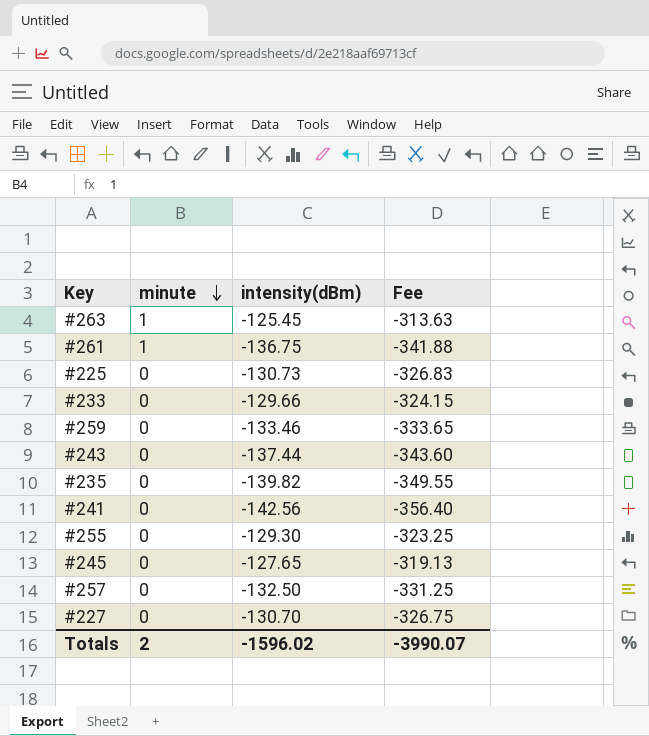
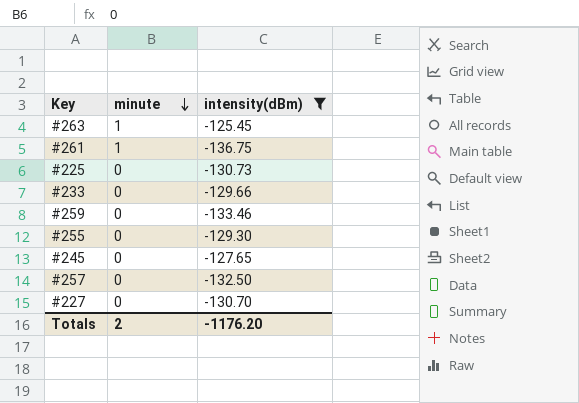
filter: none -> intensity(dBm) >= -136.75
column Fee | formula: [intensity(dBm)] * 2.5 -> none
Totals | intensity(dBm): -1596.02 -> -1176.20

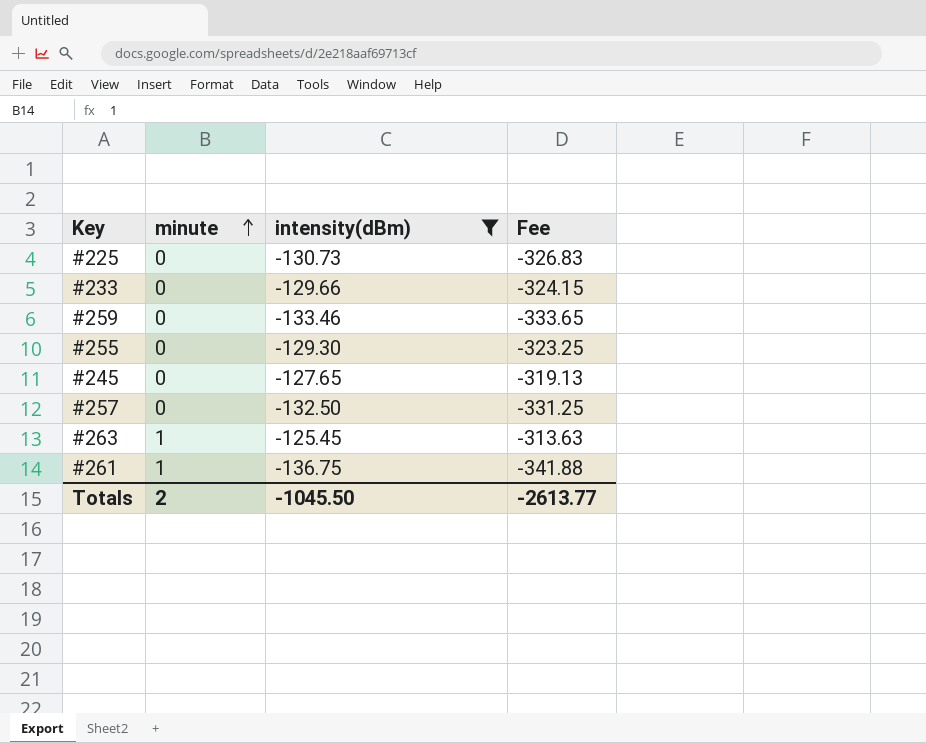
row order: minute descending -> minute ascending
column Fee | formula: none -> [intensity(dBm)] * 2.5
row #227: 0 | -130.70 -> none
Totals | intensity(dBm): -1176.20 -> -1045.50

